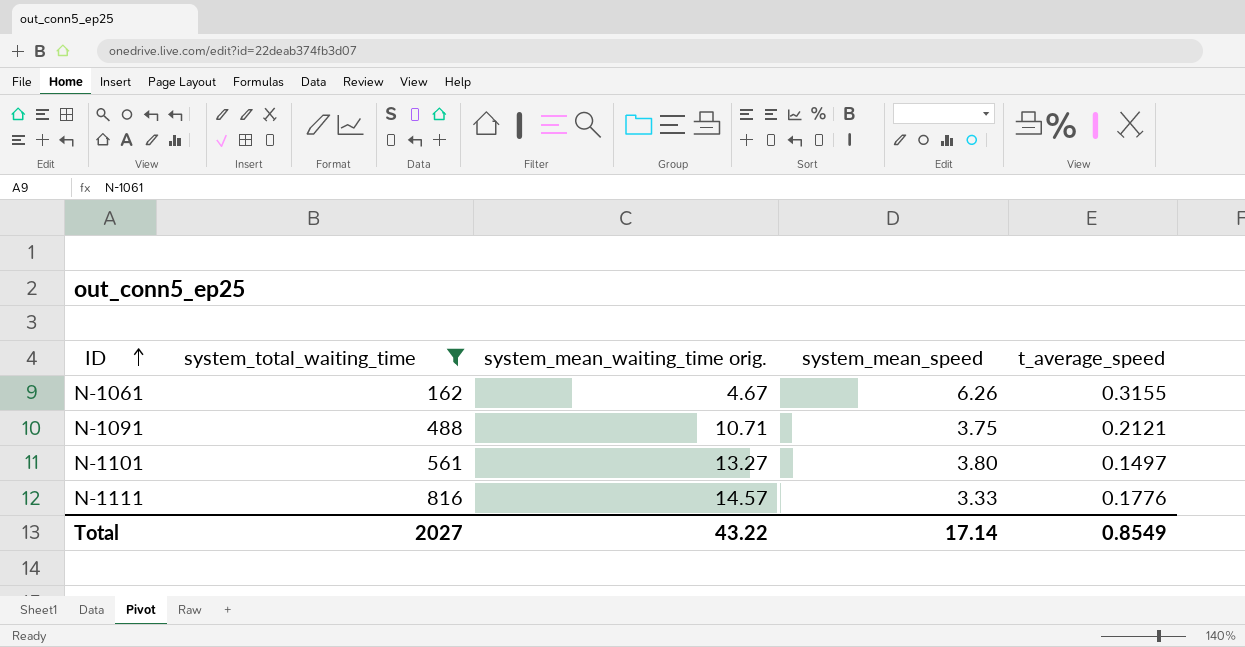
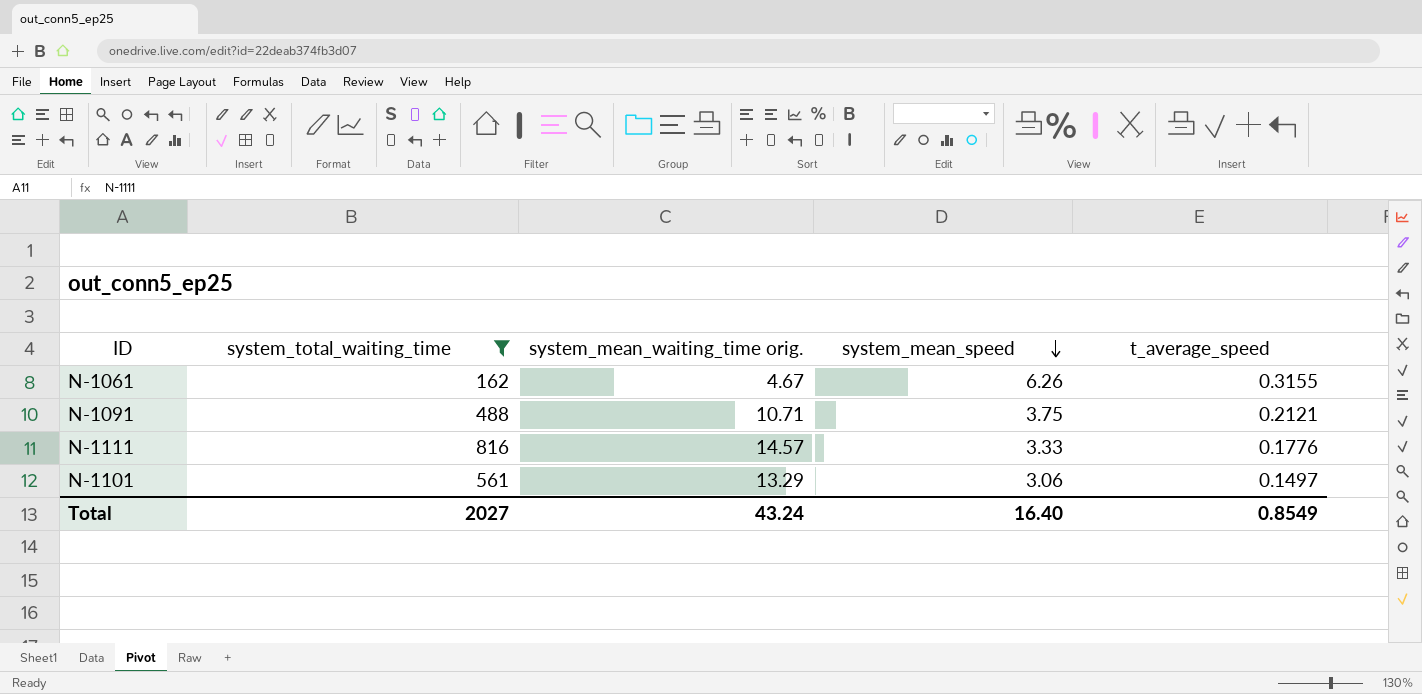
row order: ID ascending -> system_mean_speed descending
N-1101 | system_mean_waiting_time orig.: 13.27 -> 13.29
N-1101 | system_mean_speed: 3.80 -> 3.06
Total | system_mean_waiting_time orig.: 43.22 -> 43.24
Total | system_mean_speed: 17.14 -> 16.40

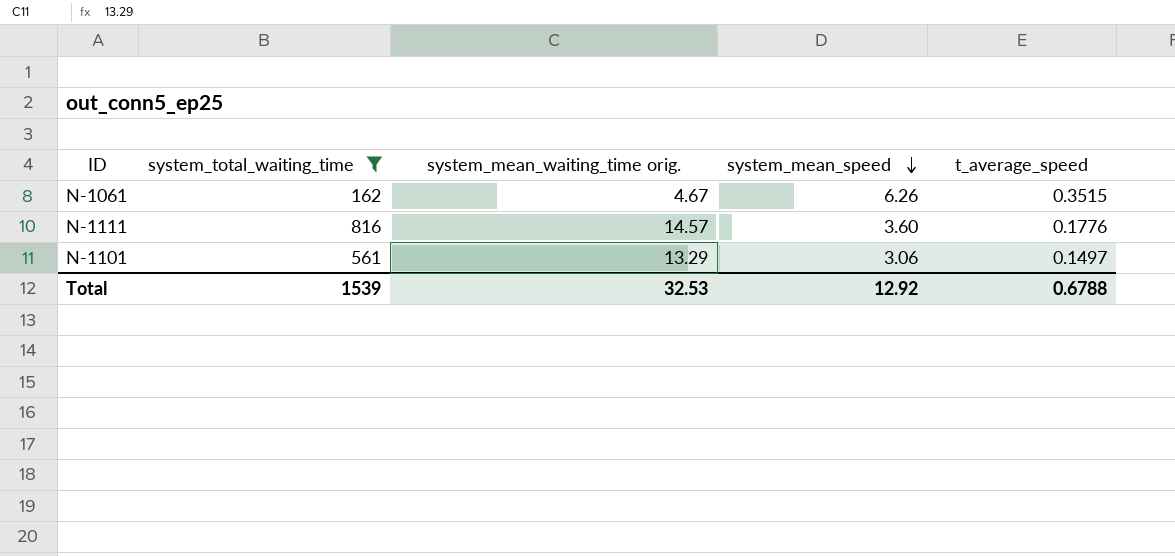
row N-1091: 488 | 10.71 | 3.75 | 0.2121 -> none
N-1061 | t_average_speed: 0.3155 -> 0.3515
N-1111 | system_mean_speed: 3.33 -> 3.60
Total | system_total_waiting_time: 2027 -> 1539
Total | system_mean_waiting_time orig.: 43.24 -> 32.53
Total | system_mean_speed: 16.40 -> 12.92
Total | t_average_speed: 0.8549 -> 0.6788

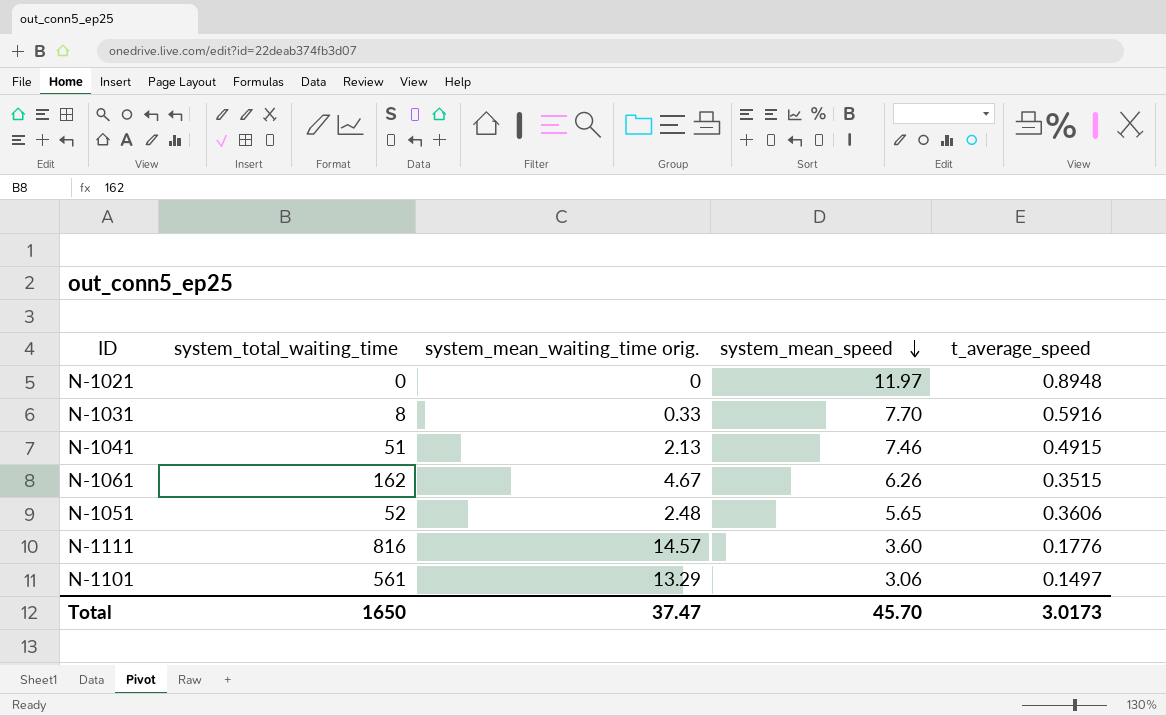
filter: system_total_waiting_time >= 162 -> none
Total | system_total_waiting_time: 1539 -> 1650
Total | system_mean_waiting_time orig.: 32.53 -> 37.47
Total | system_mean_speed: 12.92 -> 45.70
Total | t_average_speed: 0.6788 -> 3.0173

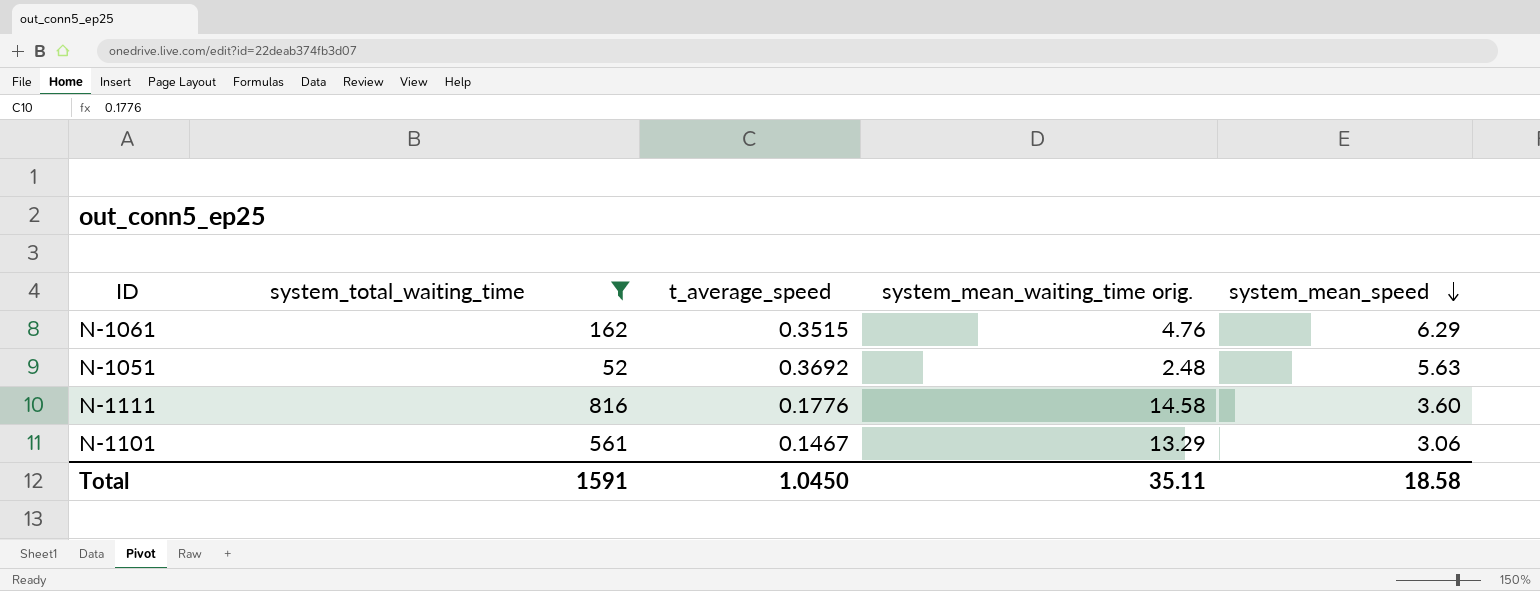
filter: none -> system_total_waiting_time >= 52
column t_average_speed | position: 5 -> 3
N-1061 | system_mean_waiting_time orig.: 4.67 -> 4.76
N-1061 | system_mean_speed: 6.26 -> 6.29
N-1051 | t_average_speed: 0.3606 -> 0.3692
N-1051 | system_mean_speed: 5.65 -> 5.63
N-1111 | system_mean_waiting_time orig.: 14.57 -> 14.58
N-1101 | t_average_speed: 0.1497 -> 0.1467
Total | system_total_waiting_time: 1650 -> 1591
Total | t_average_speed: 3.0173 -> 1.0450
Total | system_mean_waiting_time orig.: 37.47 -> 35.11
Total | system_mean_speed: 45.70 -> 18.58

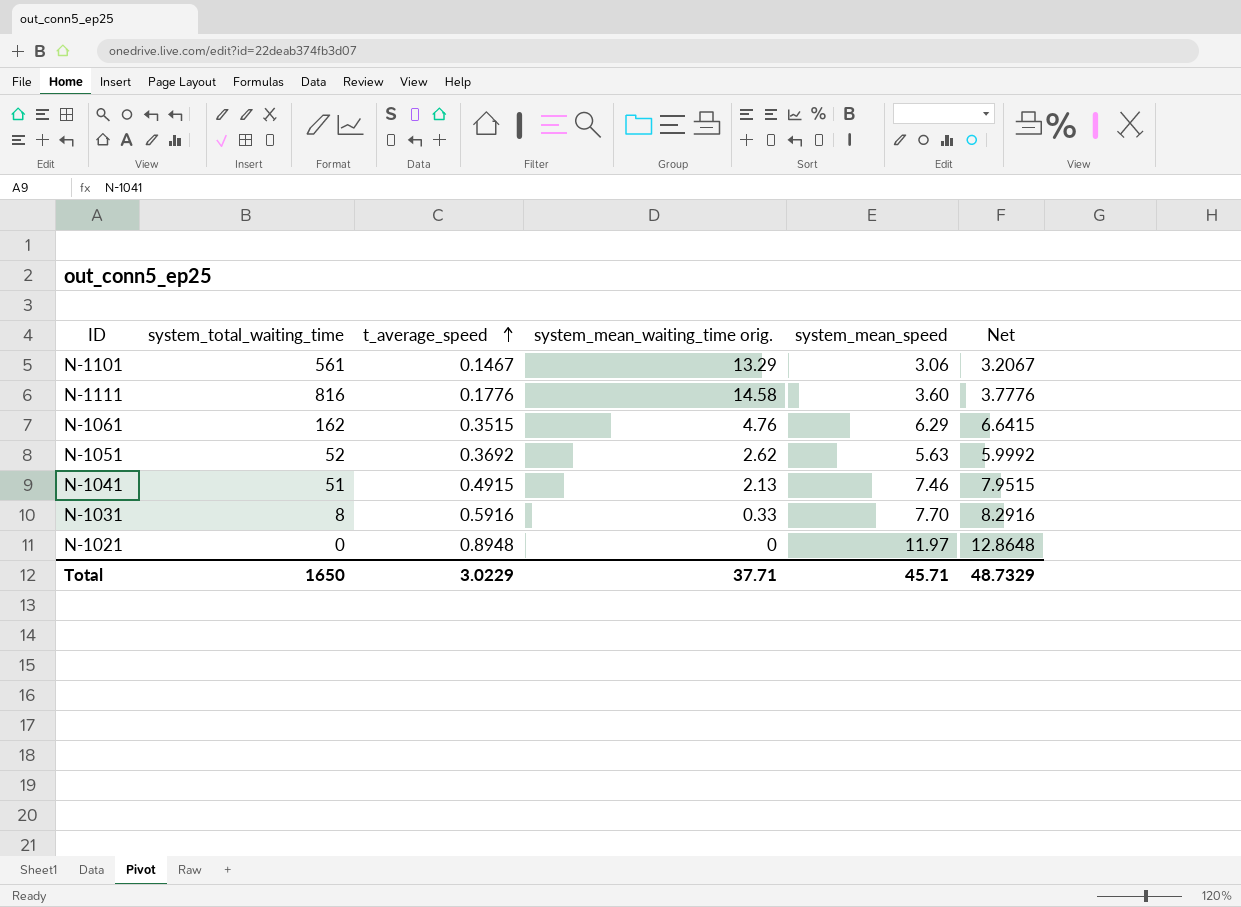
filter: system_total_waiting_time >= 52 -> none
row order: system_mean_speed descending -> t_average_speed ascending
column Net | formula: none -> [t_average_speed] + [system_mean_speed]
N-1051 | system_mean_waiting_time orig.: 2.48 -> 2.62
Total | system_total_waiting_time: 1591 -> 1650
Total | t_average_speed: 1.0450 -> 3.0229
Total | system_mean_waiting_time orig.: 35.11 -> 37.71
Total | system_mean_speed: 18.58 -> 45.71

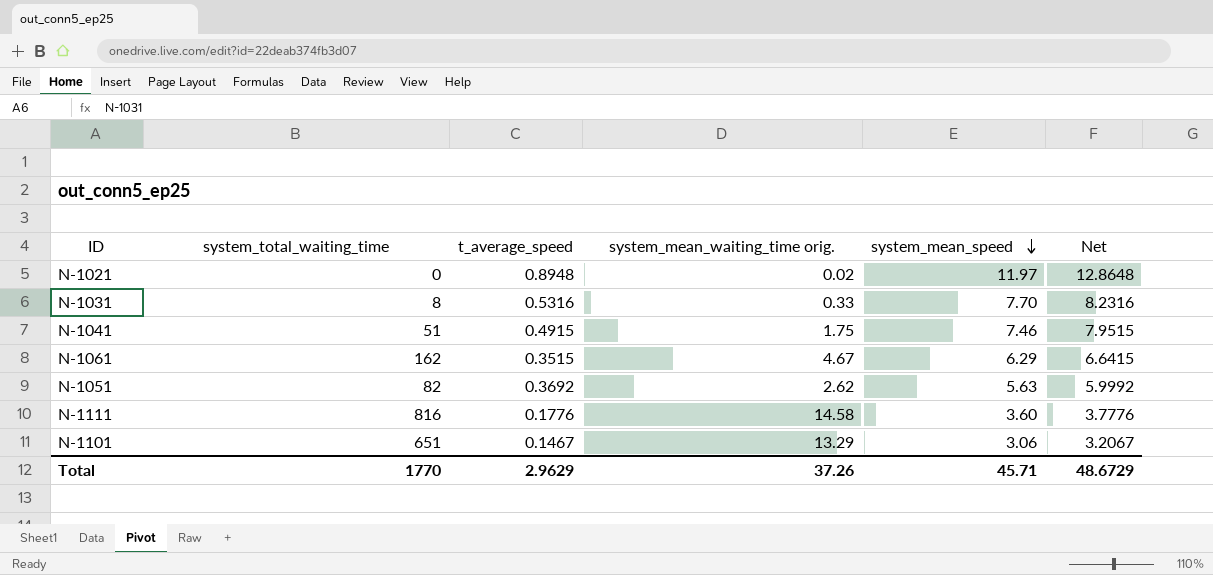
row order: t_average_speed ascending -> system_mean_speed descending
N-1021 | system_mean_waiting_time orig.: 0 -> 0.02
N-1031 | t_average_speed: 0.5916 -> 0.5316
N-1031 | Net: 8.2916 -> 8.2316
N-1041 | system_mean_waiting_time orig.: 2.13 -> 1.75
N-1061 | system_mean_waiting_time orig.: 4.76 -> 4.67
N-1051 | system_total_waiting_time: 52 -> 82
N-1101 | system_total_waiting_time: 561 -> 651
Total | system_total_waiting_time: 1650 -> 1770
Total | t_average_speed: 3.0229 -> 2.9629
Total | system_mean_waiting_time orig.: 37.71 -> 37.26
Total | Net: 48.7329 -> 48.6729

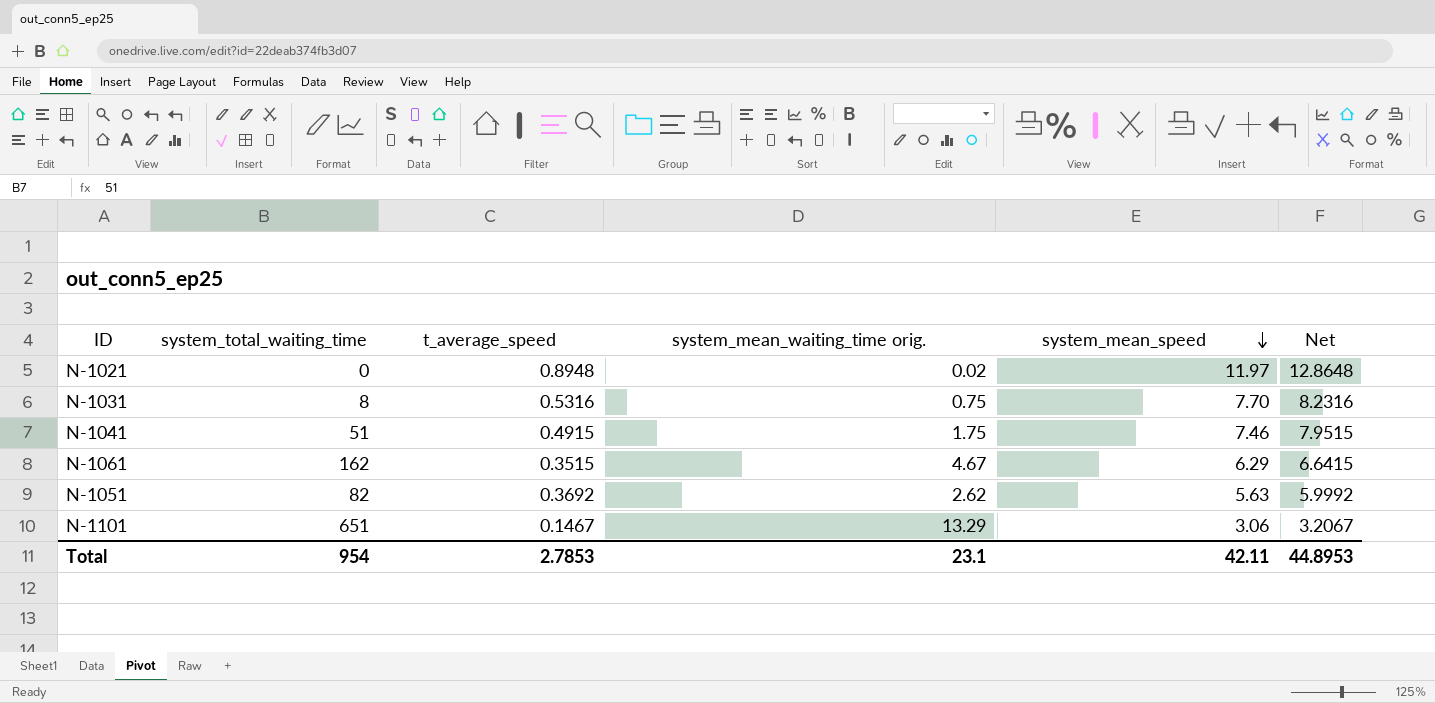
row N-1111: 816 | 0.1776 | 14.58 | 3.60 | 3.7776 -> none
N-1031 | system_mean_waiting_time orig.: 0.33 -> 0.75
Total | system_total_waiting_time: 1770 -> 954
Total | t_average_speed: 2.9629 -> 2.7853
Total | system_mean_waiting_time orig.: 37.26 -> 23.1
Total | system_mean_speed: 45.71 -> 42.11
Total | Net: 48.6729 -> 44.8953

